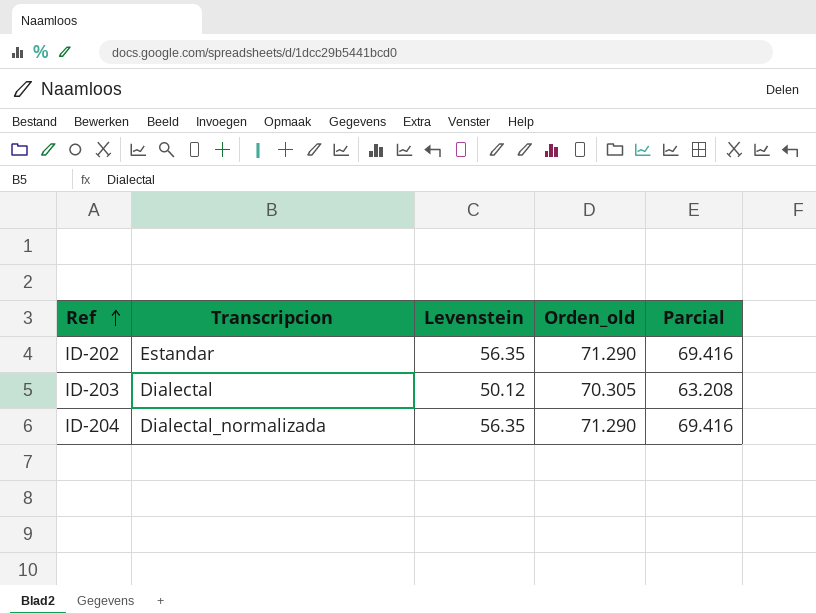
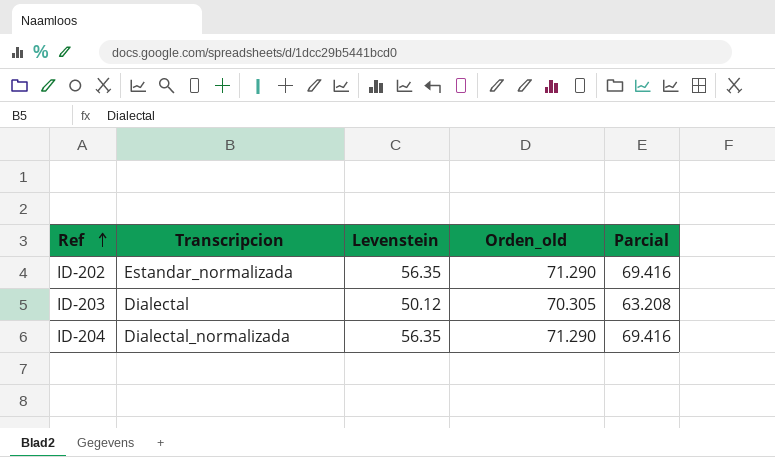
ID-202 | Transcripcion: Estandar -> Estandar_normalizada

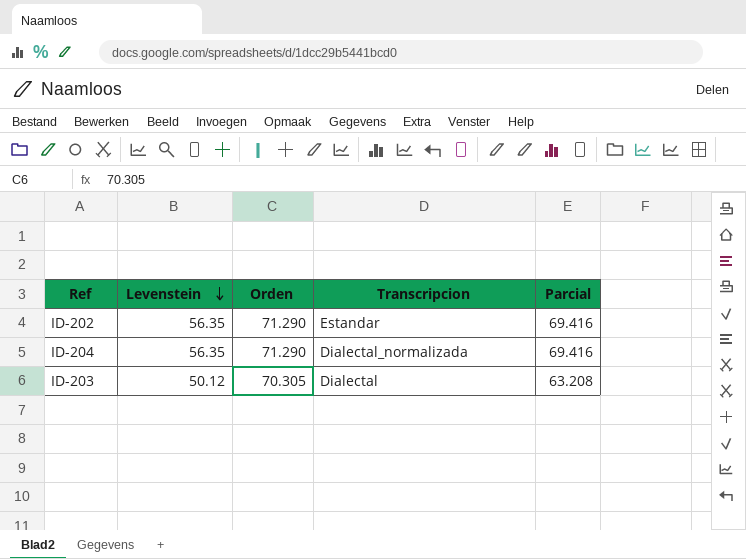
row order: Ref ascending -> Levenstein descending
column name: Orden_old -> Orden
column Transcripcion | position: 2 -> 4
ID-202 | Transcripcion: Estandar_normalizada -> Estandar

